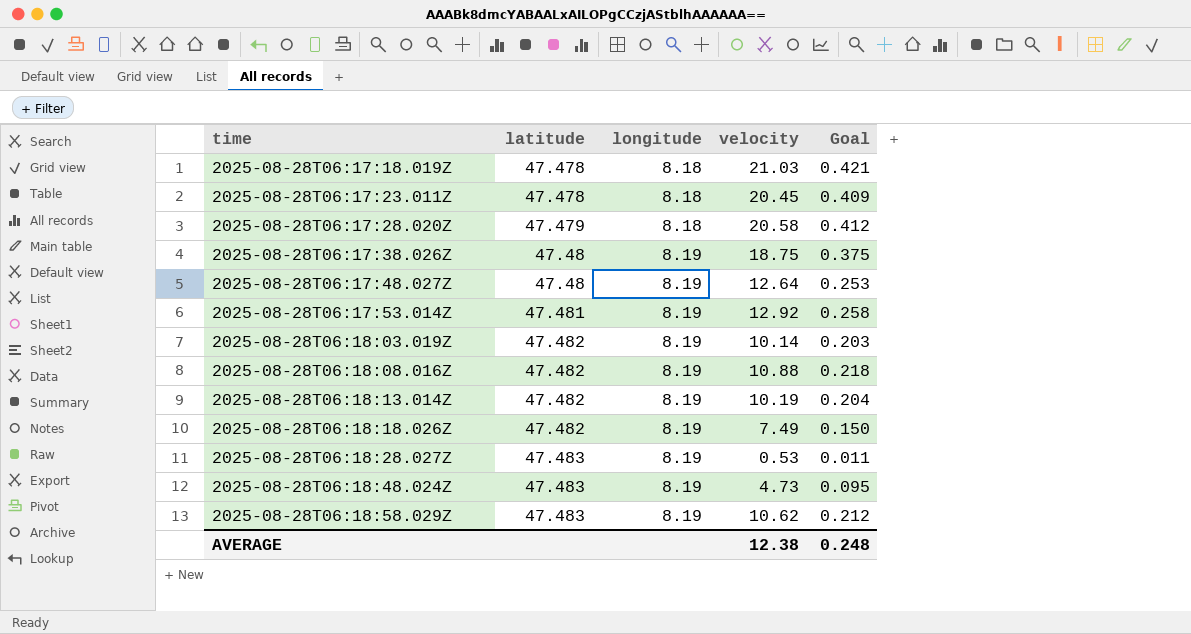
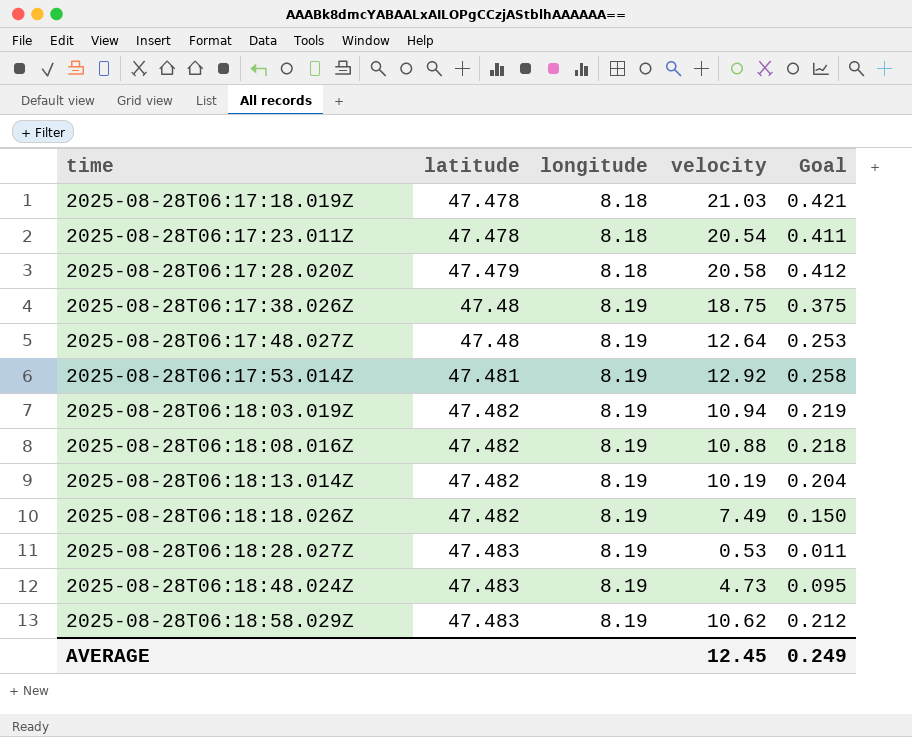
2025-08-28T06:17:23.011Z | velocity: 20.45 -> 20.54
2025-08-28T06:17:23.011Z | Goal: 0.409 -> 0.411
2025-08-28T06:18:03.019Z | velocity: 10.14 -> 10.94
2025-08-28T06:18:03.019Z | Goal: 0.203 -> 0.219
AVERAGE | velocity: 12.38 -> 12.45
AVERAGE | Goal: 0.248 -> 0.249

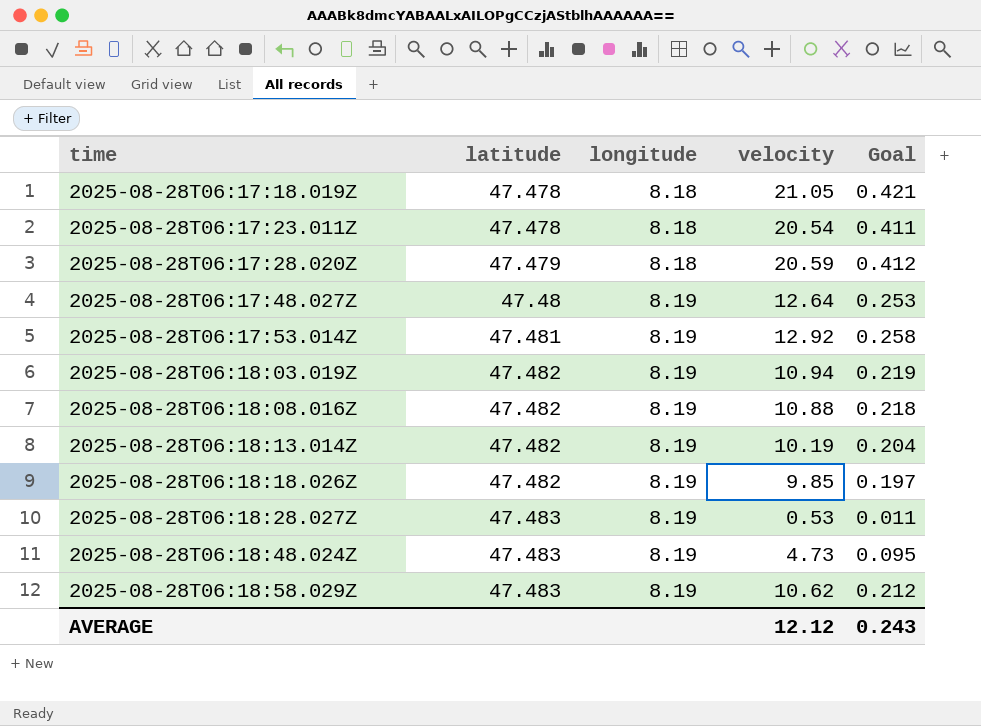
row 2025-08-28T06:17:38.026Z: 47.48 | 8.19 | 18.75 | 0.375 -> none
2025-08-28T06:17:18.019Z | velocity: 21.03 -> 21.05
2025-08-28T06:17:28.020Z | velocity: 20.58 -> 20.59
2025-08-28T06:18:18.026Z | velocity: 7.49 -> 9.85
2025-08-28T06:18:18.026Z | Goal: 0.150 -> 0.197
AVERAGE | velocity: 12.45 -> 12.12
AVERAGE | Goal: 0.249 -> 0.243

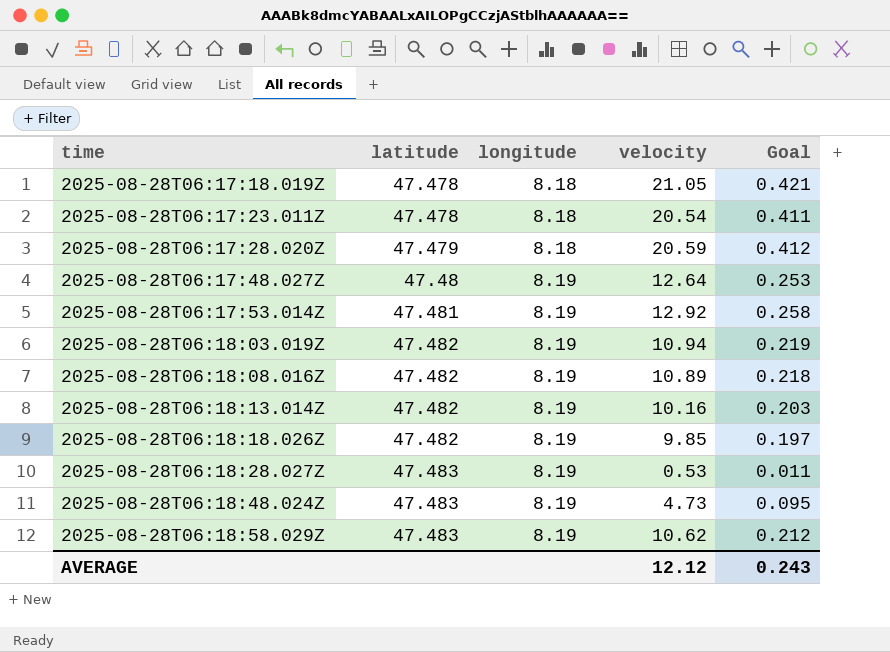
2025-08-28T06:18:08.016Z | velocity: 10.88 -> 10.89
2025-08-28T06:18:13.014Z | velocity: 10.19 -> 10.16
2025-08-28T06:18:13.014Z | Goal: 0.204 -> 0.203

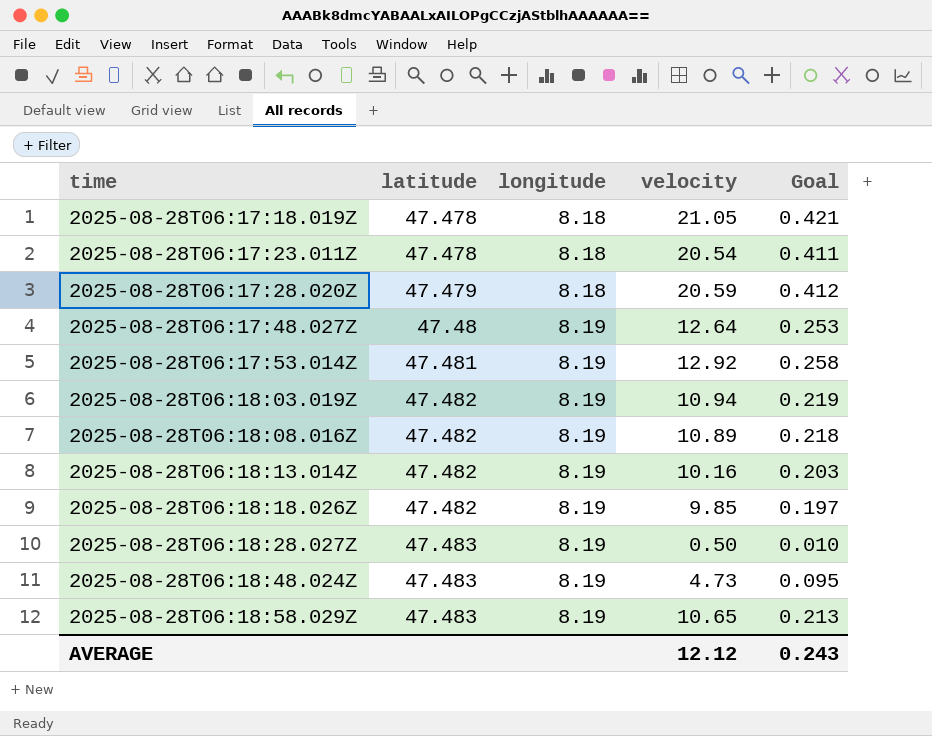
2025-08-28T06:18:28.027Z | velocity: 0.53 -> 0.50
2025-08-28T06:18:28.027Z | Goal: 0.011 -> 0.010
2025-08-28T06:18:58.029Z | velocity: 10.62 -> 10.65
2025-08-28T06:18:58.029Z | Goal: 0.212 -> 0.213

